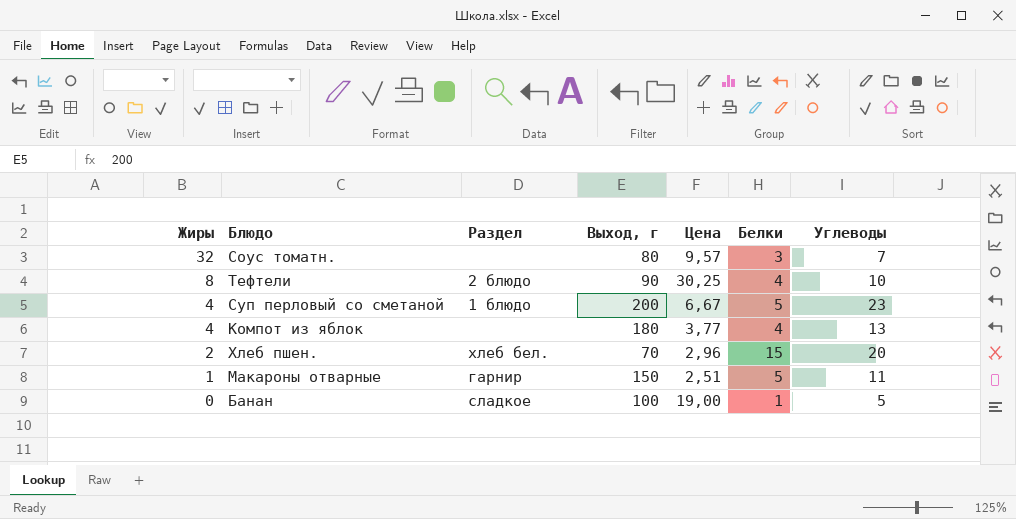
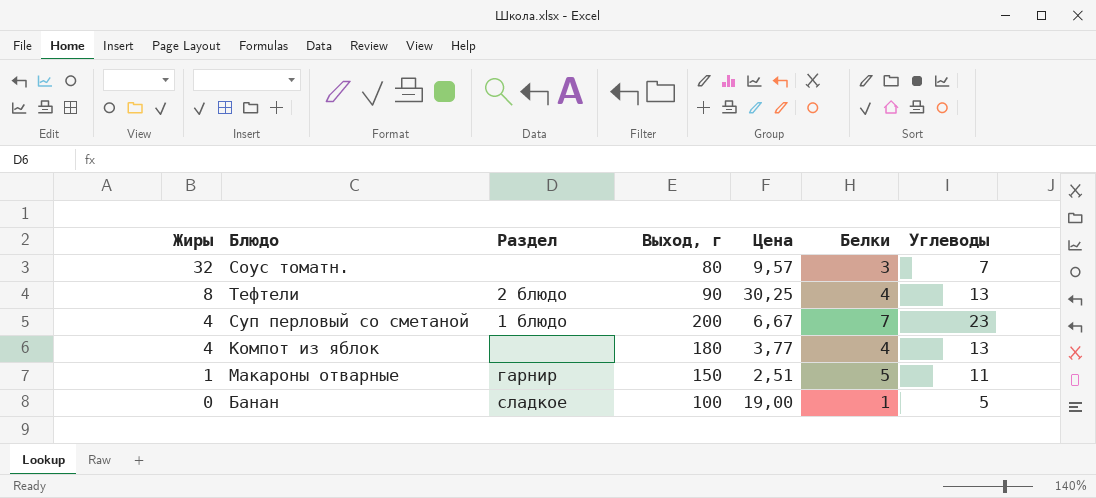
row Хлеб пшен.: 2 | хлеб бел. | 70 | 2,96 | 15 | 20 -> none
Тефтели | Углеводы: 10 -> 13
Суп перловый со сметаной | Белки: 5 -> 7

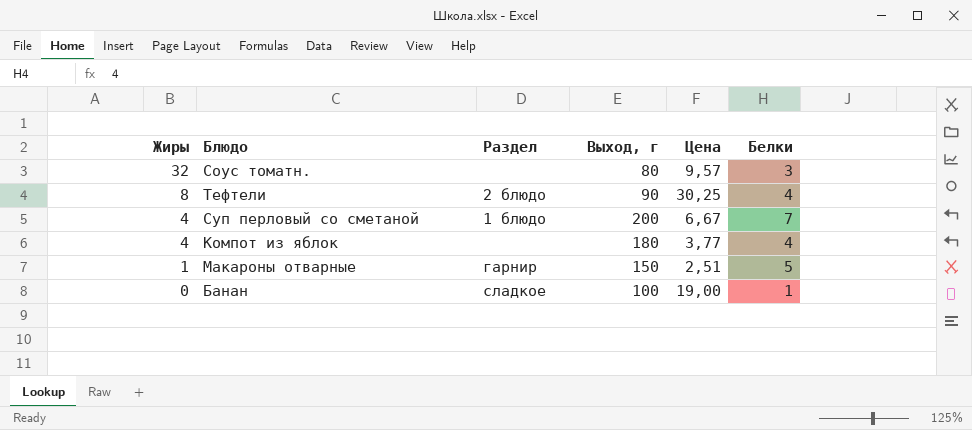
column Углеводы | position: 7 -> none

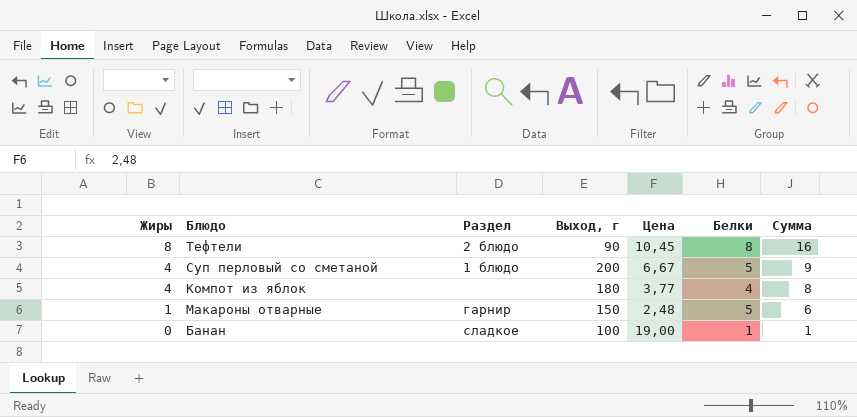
column Сумма | formula: none -> [Жиры] + [Белки]
row Соус томатн.: 32 | none | 80 | 9,57 | 3 -> none
Тефтели | Цена: 30,25 -> 10,45
Тефтели | Белки: 4 -> 8
Суп перловый со сметаной | Белки: 7 -> 5
Макароны отварные | Цена: 2,51 -> 2,48

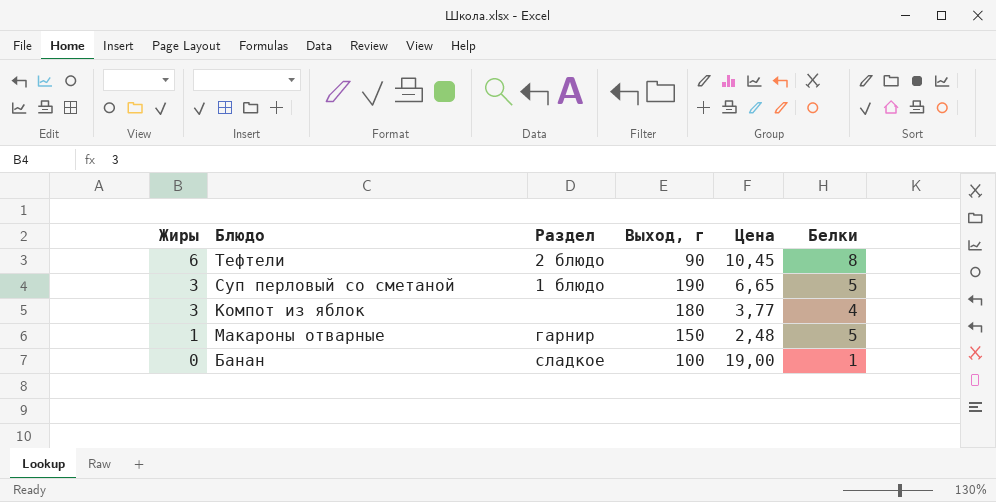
column Сумма | formula: [Жиры] + [Белки] -> none
Тефтели | Жиры: 8 -> 6
Суп перловый со сметаной | Жиры: 4 -> 3
Суп перловый со сметаной | Выход, г: 200 -> 190
Суп перловый со сметаной | Цена: 6,67 -> 6,65
Компот из яблок | Жиры: 4 -> 3

